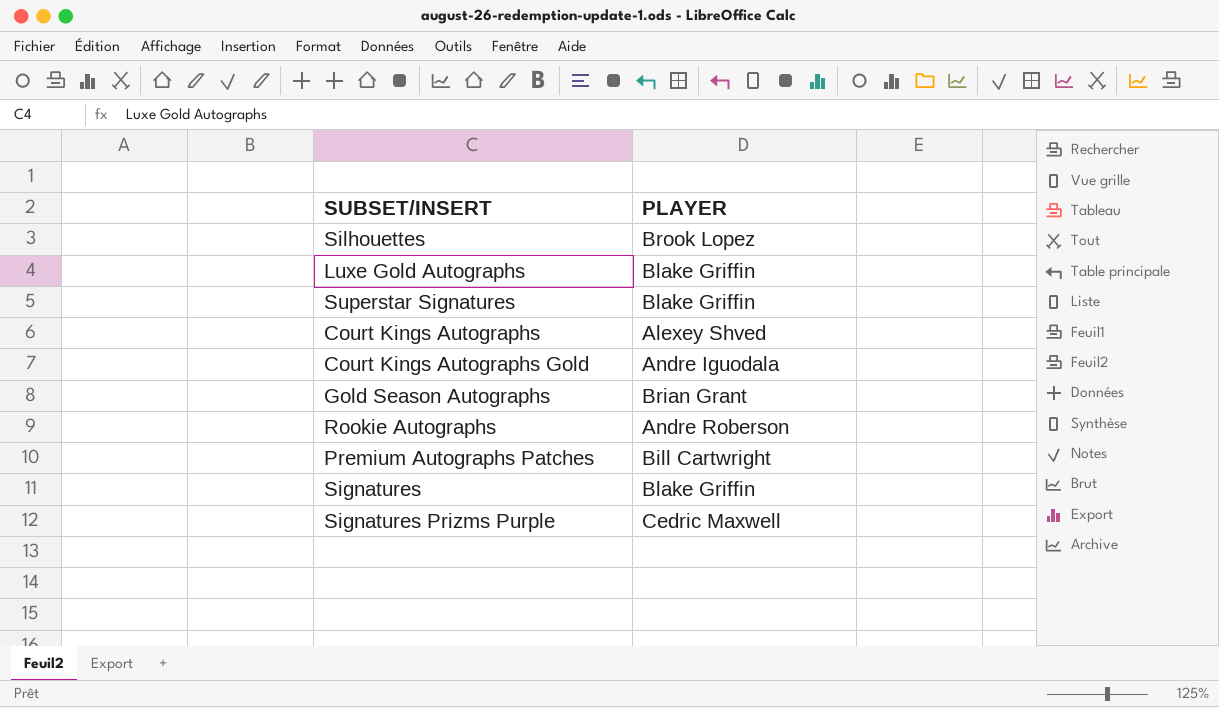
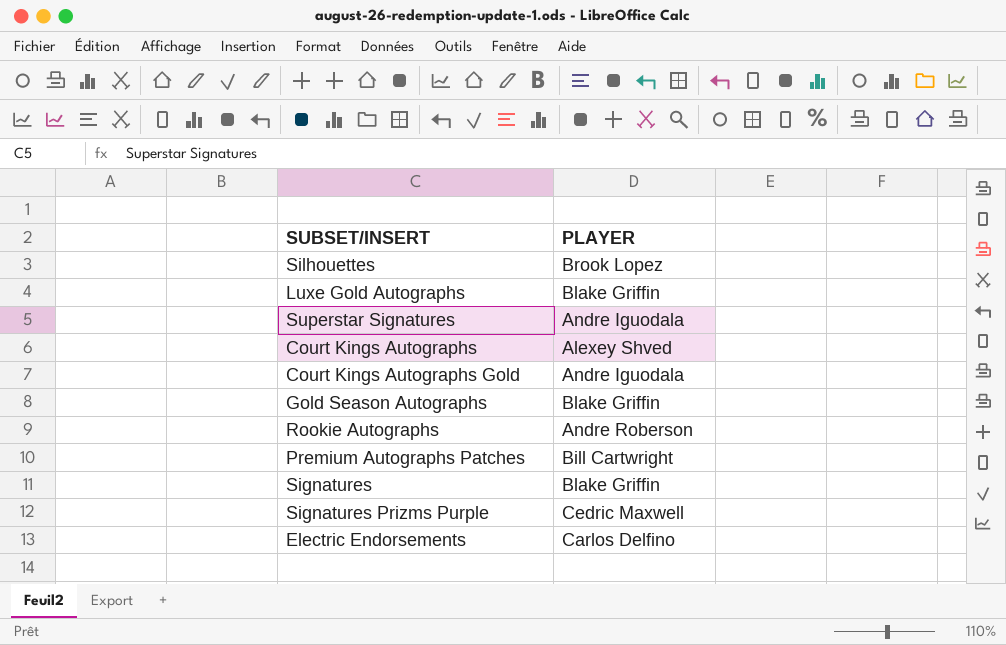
Superstar Signatures | PLAYER: Blake Griffin -> Andre Iguodala
Gold Season Autographs | PLAYER: Brian Grant -> Blake Griffin
row Electric Endorsements: none -> Carlos Delfino

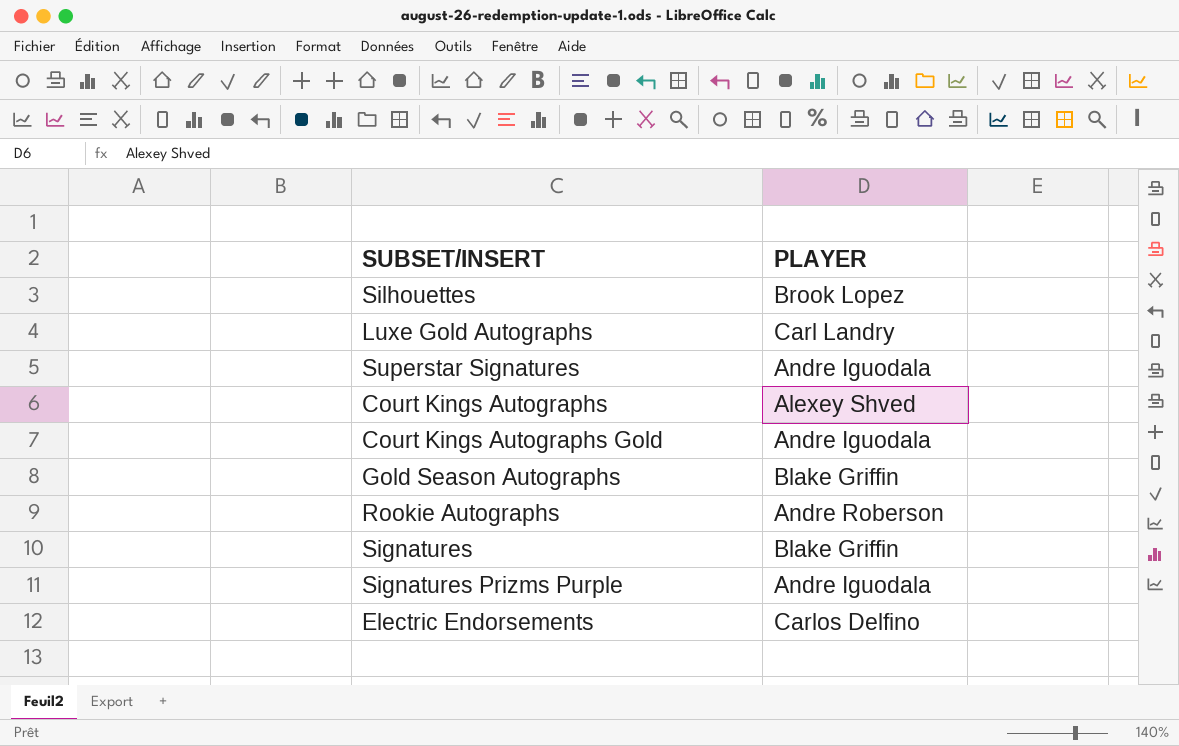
row Premium Autographs Patches: Bill Cartwright -> none
Luxe Gold Autographs | PLAYER: Blake Griffin -> Carl Landry
Signatures Prizms Purple | PLAYER: Cedric Maxwell -> Andre Iguodala

